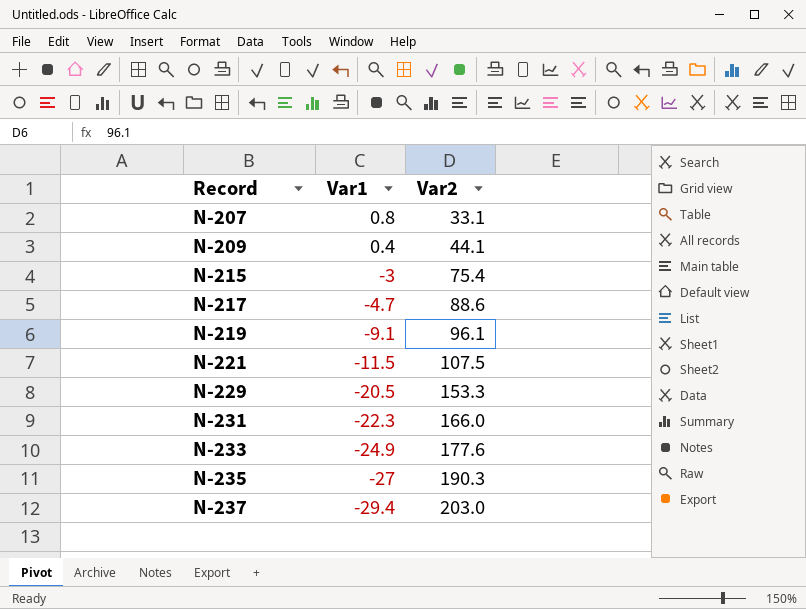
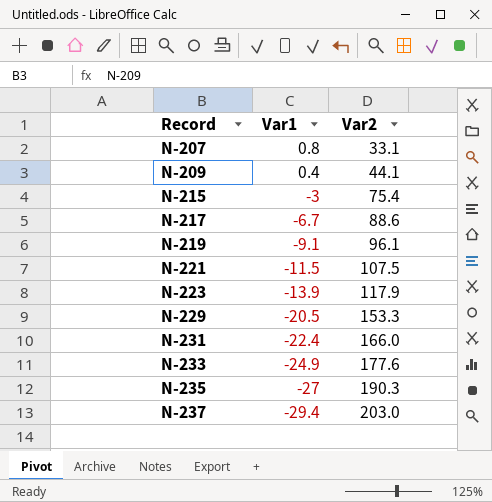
N-217 | Var1: -4.7 -> -6.7
row N-223: none -> -13.9 | 117.9
N-231 | Var1: -22.3 -> -22.4

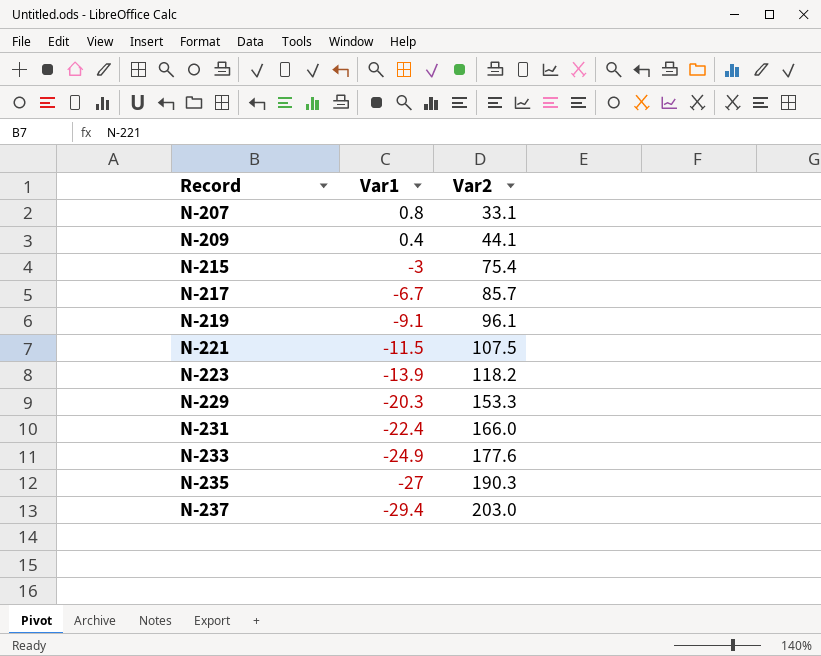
N-217 | Var2: 88.6 -> 85.7
N-223 | Var2: 117.9 -> 118.2
N-229 | Var1: -20.5 -> -20.3

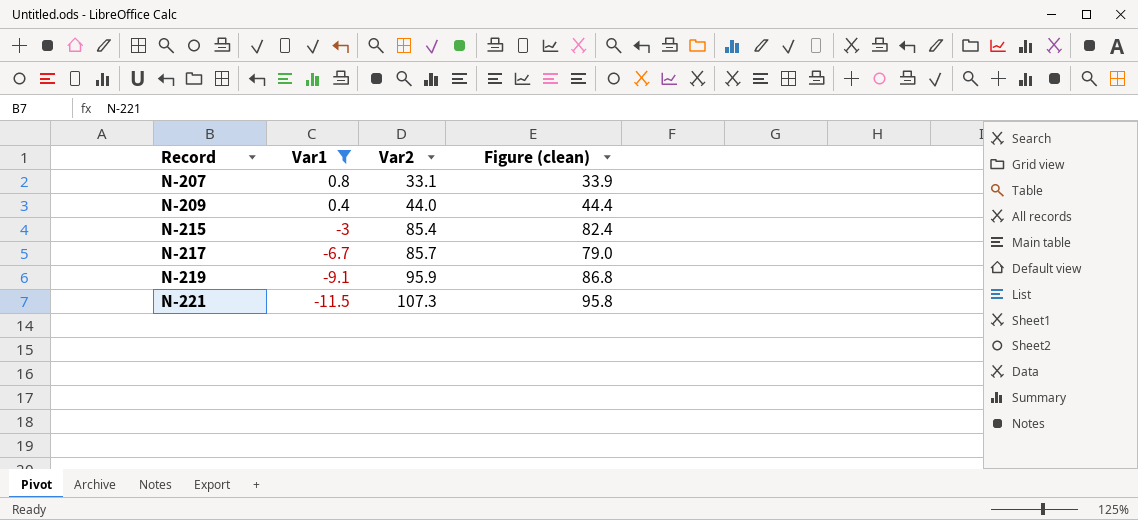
filter: none -> Var1 >= -11.5
column Figure (clean) | formula: none -> [Var1] + [Var2]
N-209 | Var2: 44.1 -> 44.0
N-215 | Var2: 75.4 -> 85.4
N-219 | Var2: 96.1 -> 95.9
N-221 | Var2: 107.5 -> 107.3

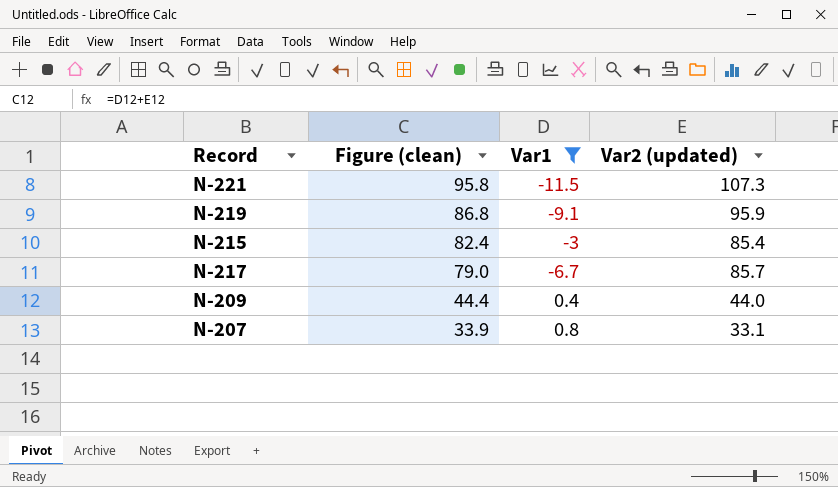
row order: Record ascending -> Figure (clean) descending
column Figure (clean) | position: 4 -> 2
column name: Var2 -> Var2 (updated)

